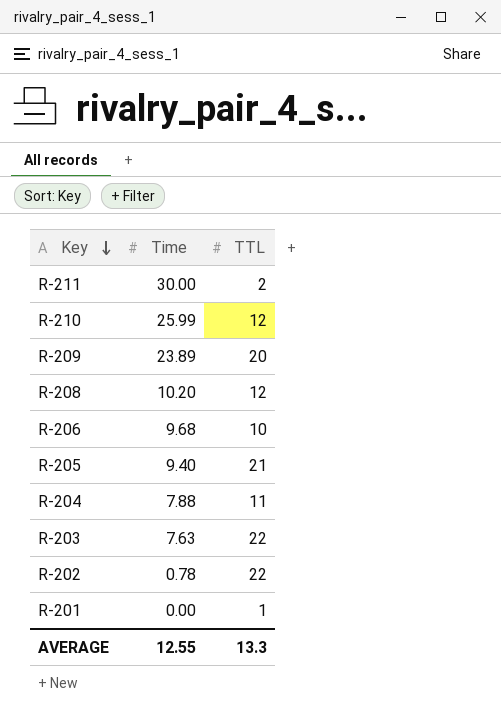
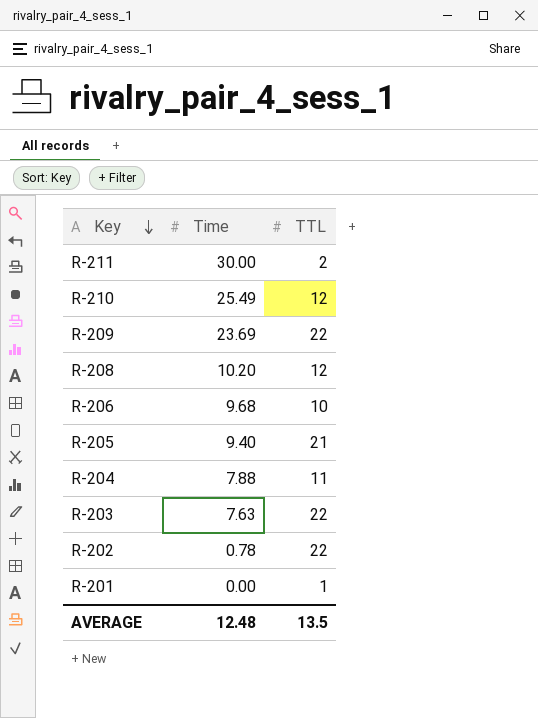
R-210 | Time: 25.99 -> 25.49
R-209 | Time: 23.89 -> 23.69
R-209 | TTL: 20 -> 22
AVERAGE | Time: 12.55 -> 12.48
AVERAGE | TTL: 13.3 -> 13.5

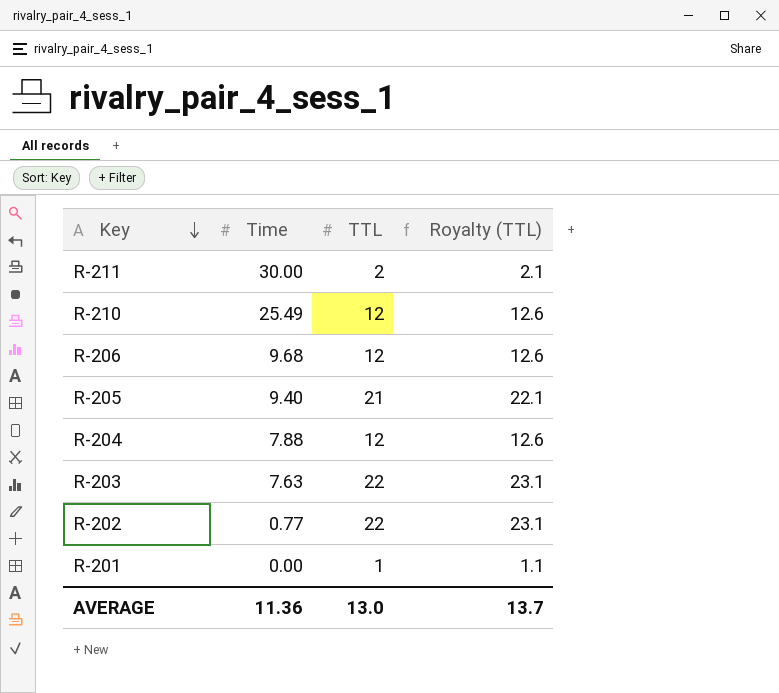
column Royalty (TTL) | formula: none -> [TTL] * 1.05
row R-209: 23.69 | 22 -> none
row R-208: 10.20 | 12 -> none
R-206 | TTL: 10 -> 12
R-204 | TTL: 11 -> 12
R-202 | Time: 0.78 -> 0.77
AVERAGE | Time: 12.48 -> 11.36
AVERAGE | TTL: 13.5 -> 13.0

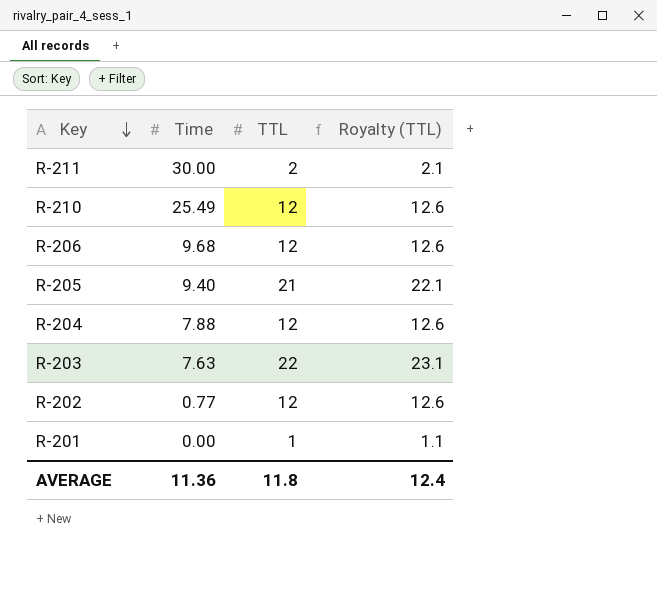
R-202 | TTL: 22 -> 12
R-202 | Royalty (TTL): 23.1 -> 12.6
AVERAGE | TTL: 13.0 -> 11.8
AVERAGE | Royalty (TTL): 13.7 -> 12.4

